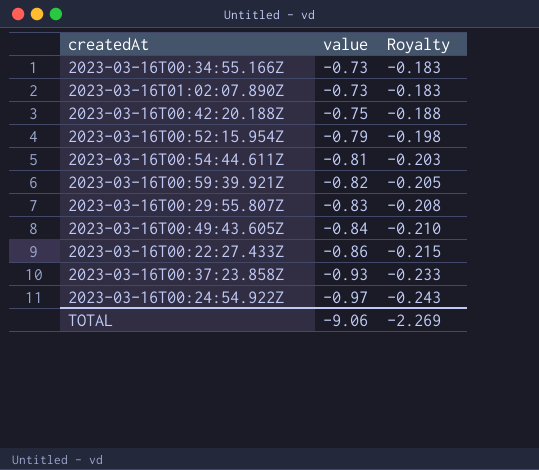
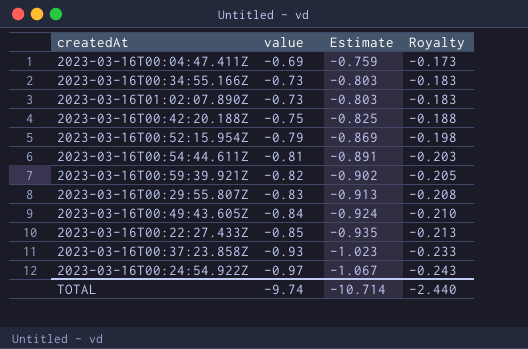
column Estimate | formula: none -> [value] * 1.1
row 2023-03-16T00:04:47.411Z: none -> -0.69 | -0.759 | -0.173
2023-03-16T00:22:27.433Z | value: -0.86 -> -0.85
2023-03-16T00:22:27.433Z | Royalty: -0.215 -> -0.213
TOTAL | value: -9.06 -> -9.74
TOTAL | Royalty: -2.269 -> -2.440

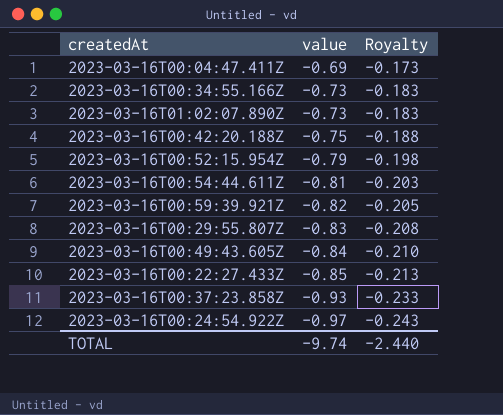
column Estimate | formula: [value] * 1.1 -> none

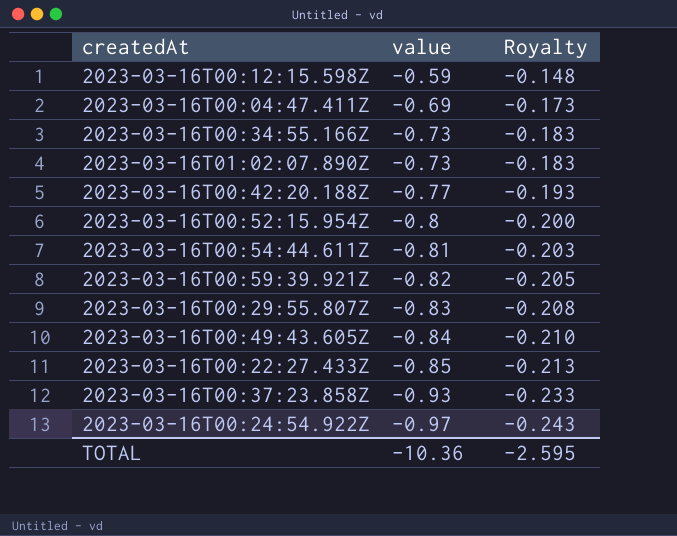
row 2023-03-16T00:12:15.598Z: none -> -0.59 | -0.148
2023-03-16T00:42:20.188Z | value: -0.75 -> -0.77
2023-03-16T00:42:20.188Z | Royalty: -0.188 -> -0.193
2023-03-16T00:52:15.954Z | value: -0.79 -> -0.8
2023-03-16T00:52:15.954Z | Royalty: -0.198 -> -0.200
TOTAL | value: -9.74 -> -10.36
TOTAL | Royalty: -2.440 -> -2.595

